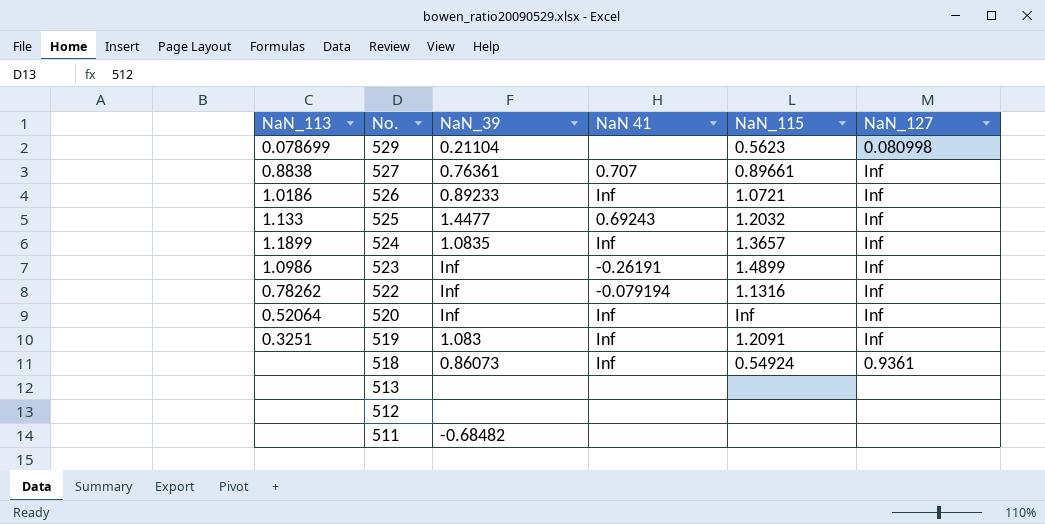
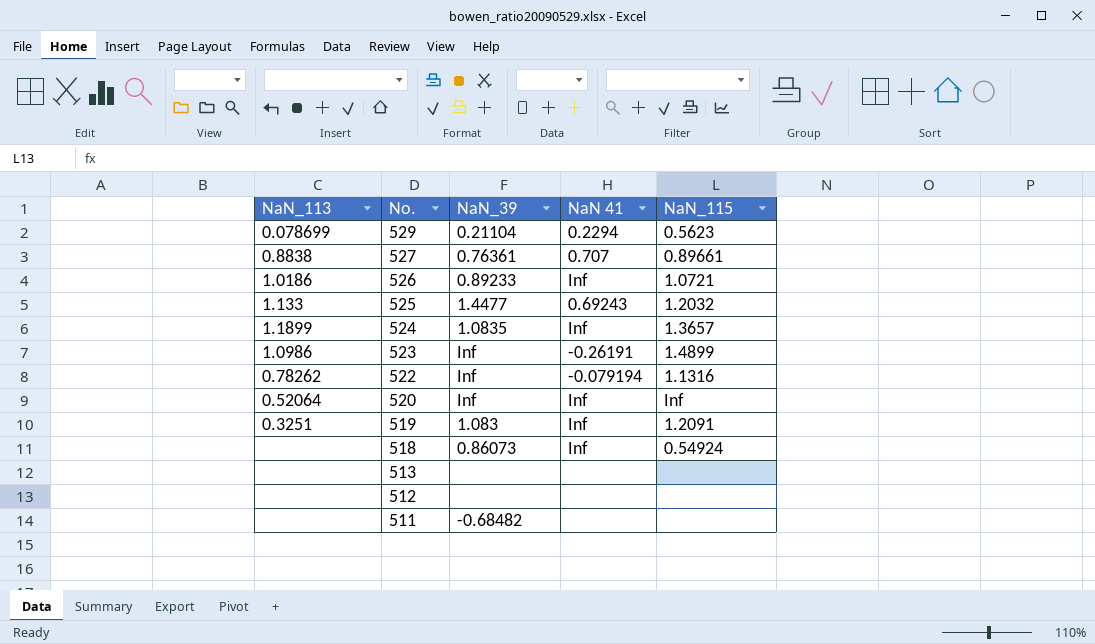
column NaN_127 | position: 6 -> none
529 | NaN 41: none -> 0.2294

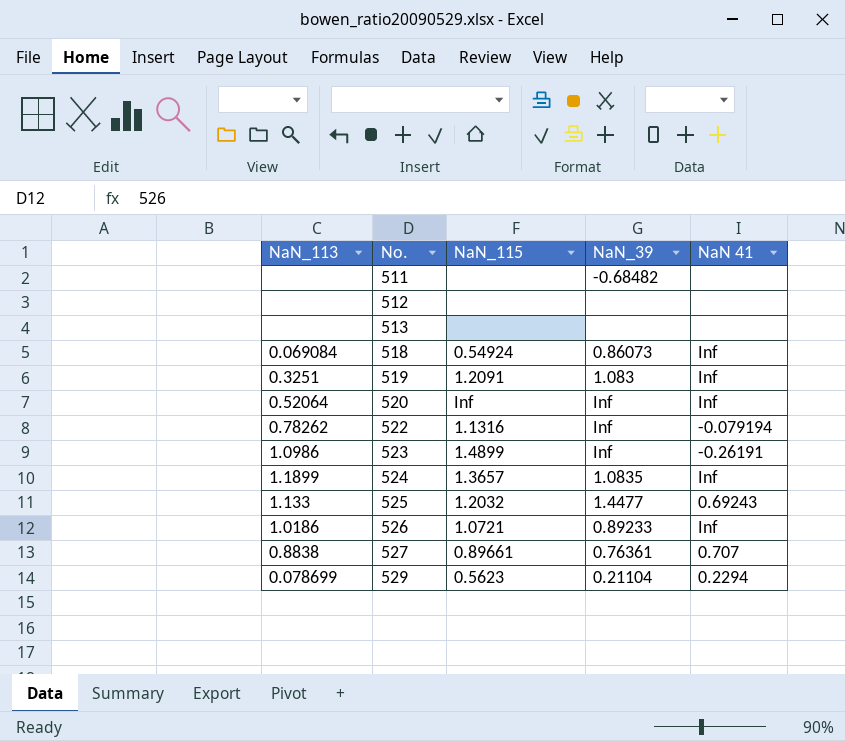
row order: No. descending -> No. ascending
column NaN_115 | position: 5 -> 3
518 | NaN_113: none -> 0.069084

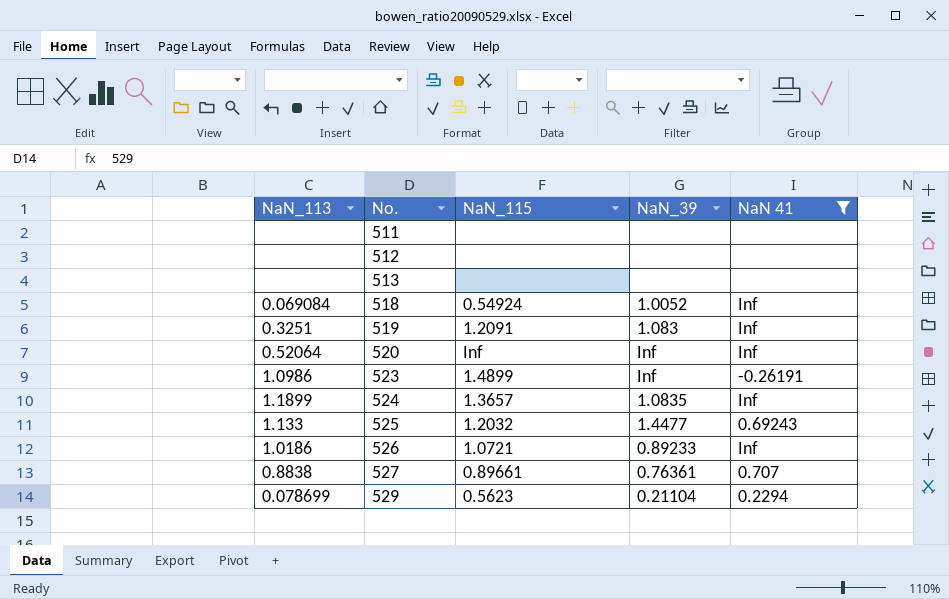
filter: none -> NaN 41 != -0.079194
511 | NaN_39: -0.68482 -> none
518 | NaN_39: 0.86073 -> 1.0052

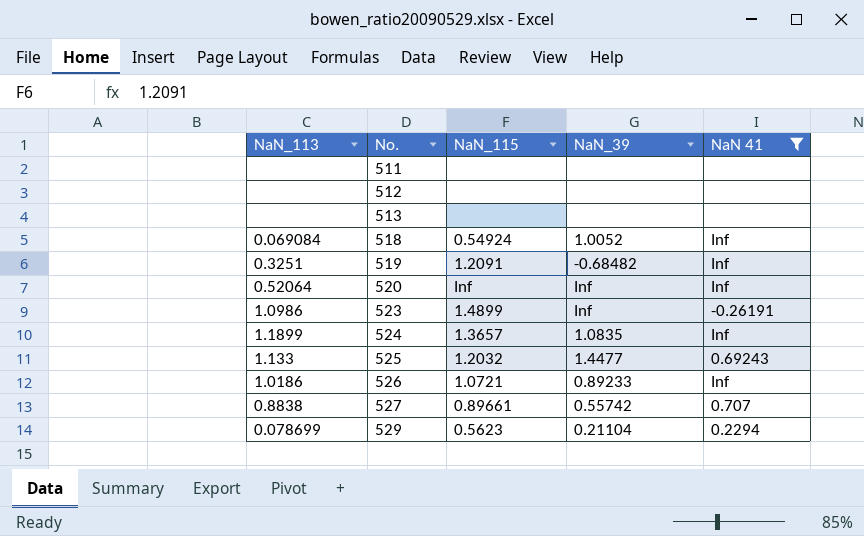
519 | NaN_39: 1.083 -> -0.68482
527 | NaN_39: 0.76361 -> 0.55742

